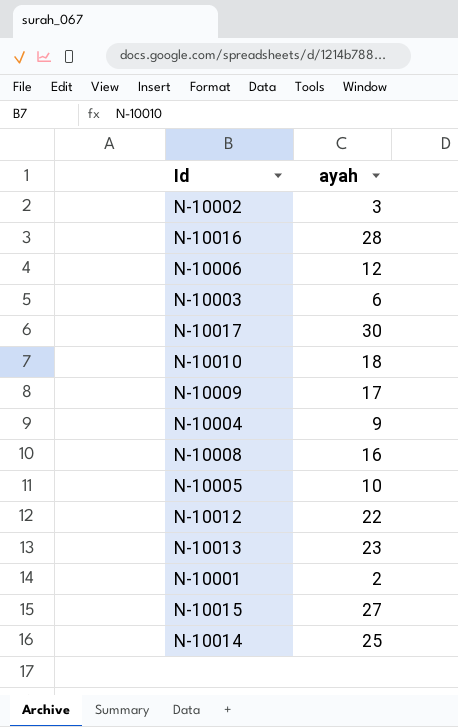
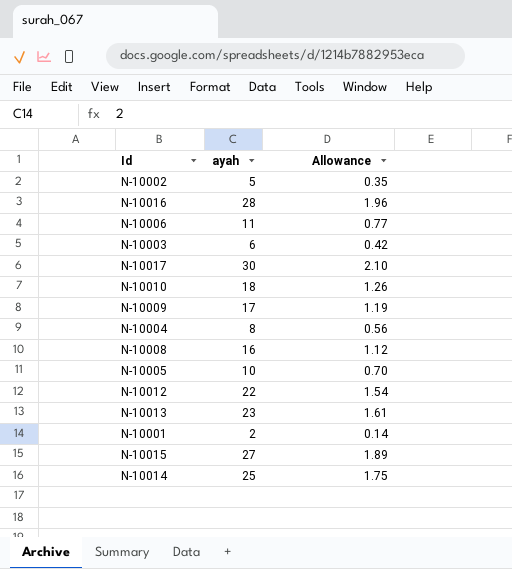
column Allowance | formula: none -> [ayah] * 0.07
N-10002 | ayah: 3 -> 5
N-10006 | ayah: 12 -> 11
N-10004 | ayah: 9 -> 8

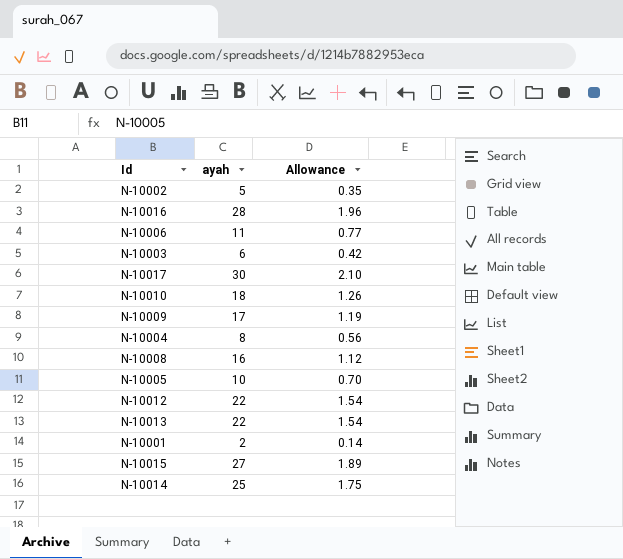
N-10013 | ayah: 23 -> 22
N-10013 | Allowance: 1.61 -> 1.54

